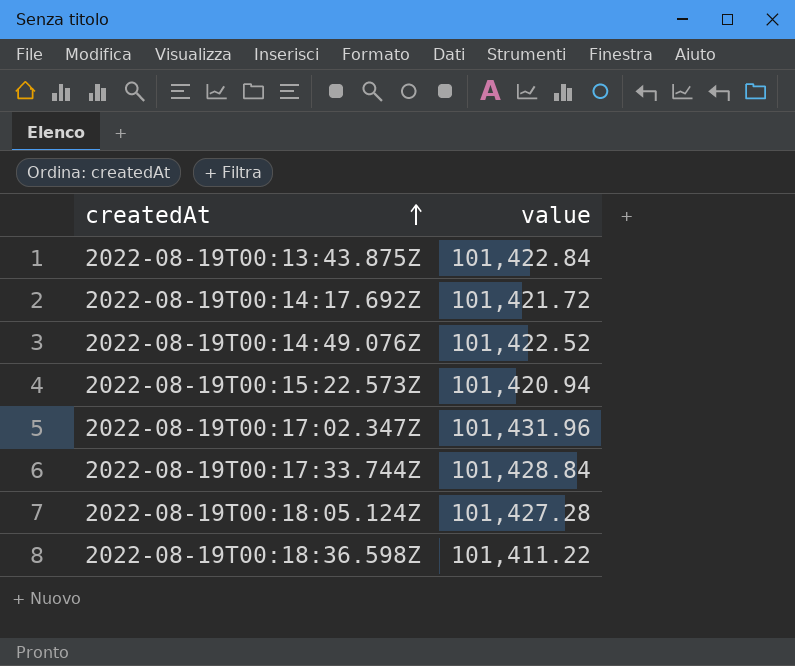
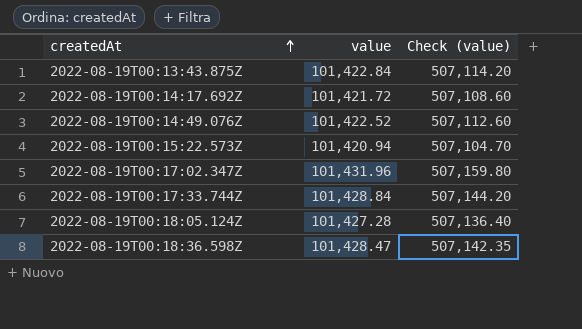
column Check (value) | formula: none -> [value] * 5
2022-08-19T00:18:36.598Z | value: 101,411.22 -> 101,428.47

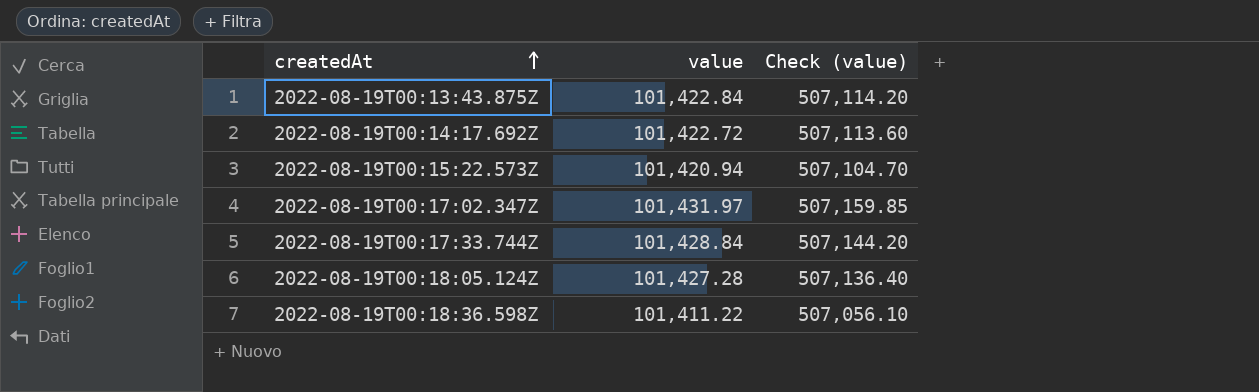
row 2022-08-19T00:14:49.076Z: 101,422.52 | 507,112.60 -> none
2022-08-19T00:14:17.692Z | value: 101,421.72 -> 101,422.72
2022-08-19T00:14:17.692Z | Check (value): 507,108.60 -> 507,113.60
2022-08-19T00:17:02.347Z | value: 101,431.96 -> 101,431.97
2022-08-19T00:17:02.347Z | Check (value): 507,159.80 -> 507,159.85
2022-08-19T00:18:36.598Z | value: 101,428.47 -> 101,411.22
2022-08-19T00:18:36.598Z | Check (value): 507,142.35 -> 507,056.10

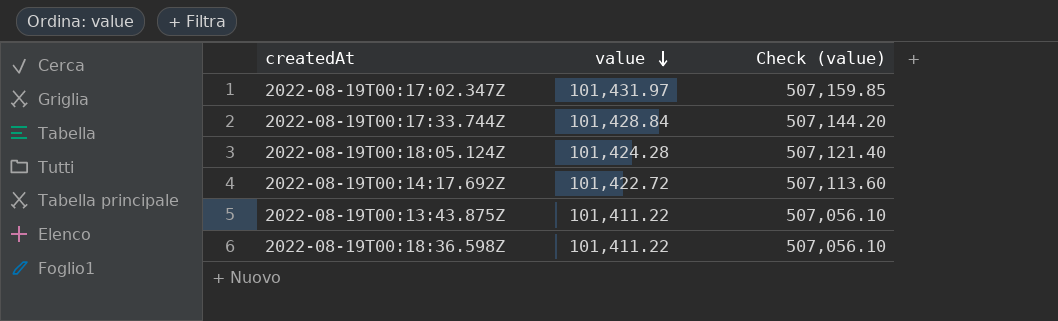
row order: createdAt ascending -> value descending
row 2022-08-19T00:15:22.573Z: 101,420.94 | 507,104.70 -> none
2022-08-19T00:18:05.124Z | value: 101,427.28 -> 101,424.28
2022-08-19T00:18:05.124Z | Check (value): 507,136.40 -> 507,121.40
2022-08-19T00:13:43.875Z | value: 101,422.84 -> 101,411.22
2022-08-19T00:13:43.875Z | Check (value): 507,114.20 -> 507,056.10

